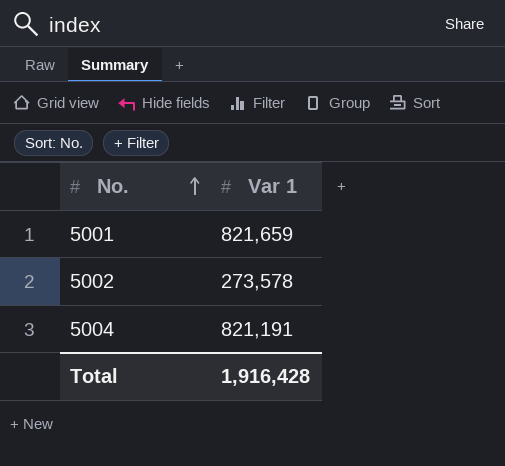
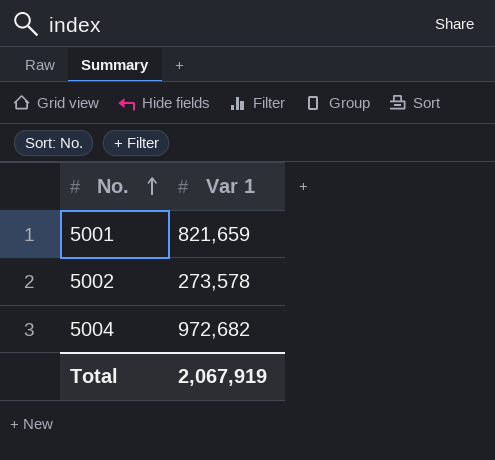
5004 | Var 1: 821,191 -> 972,682
Total | Var 1: 1,916,428 -> 2,067,919

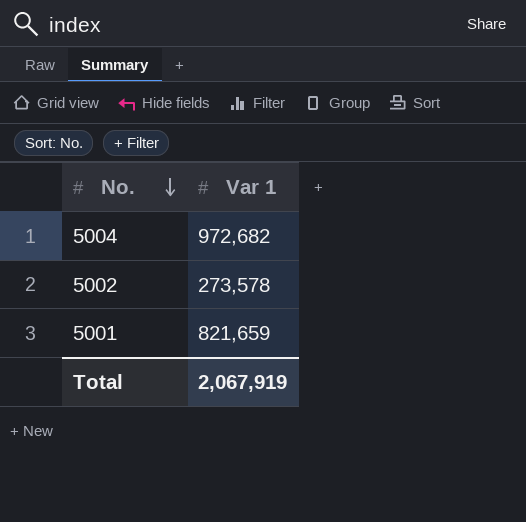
row order: No. ascending -> No. descending

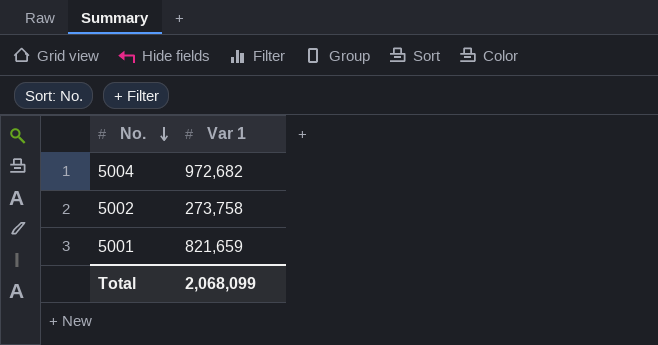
5002 | Var 1: 273,578 -> 273,758
Total | Var 1: 2,067,919 -> 2,068,099

